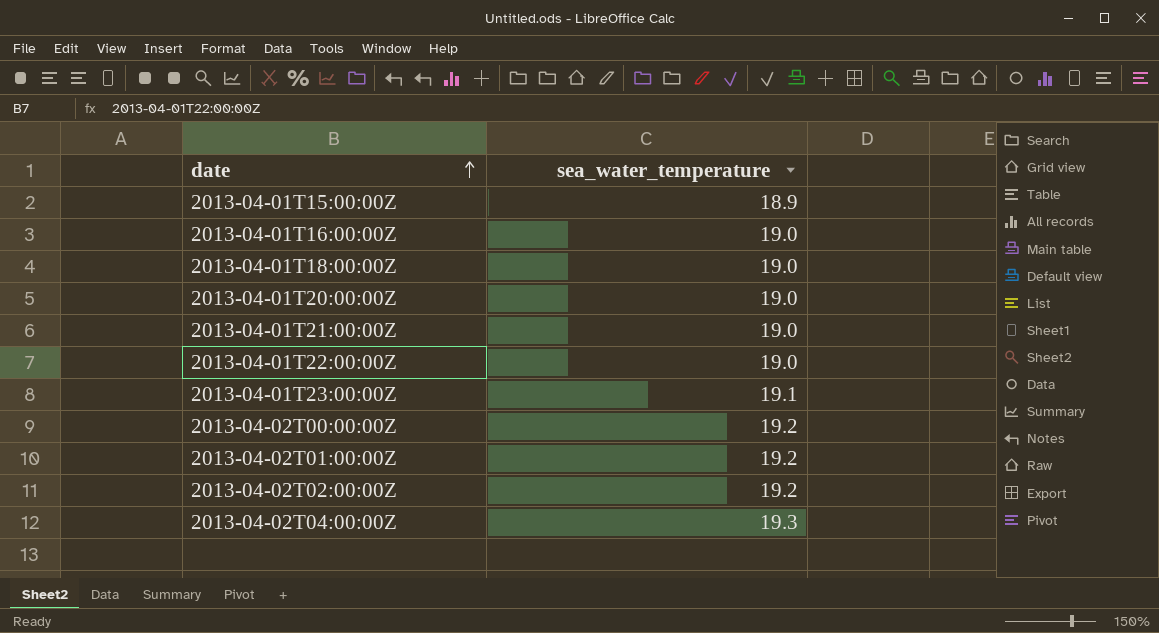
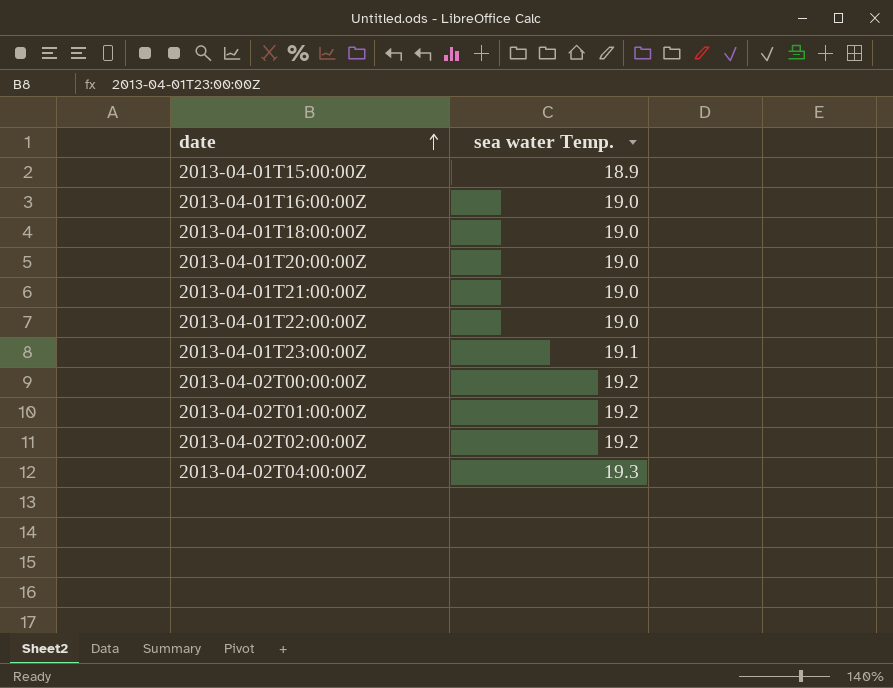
column name: sea_water_temperature -> sea water Temp.

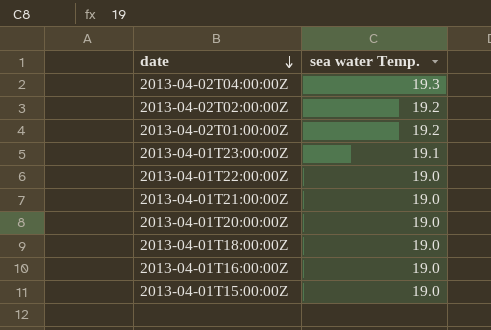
row order: date ascending -> date descending
row 2013-04-02T00:00:00Z: 19.2 -> none
2013-04-01T15:00:00Z | sea water Temp.: 18.9 -> 19.0

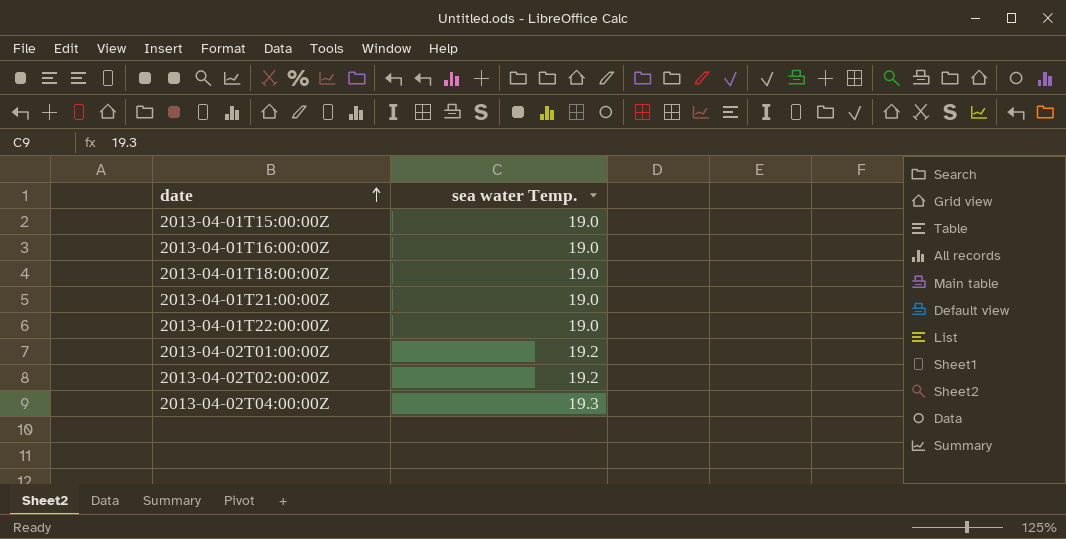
row order: date descending -> date ascending
row 2013-04-01T23:00:00Z: 19.1 -> none
row 2013-04-01T20:00:00Z: 19.0 -> none

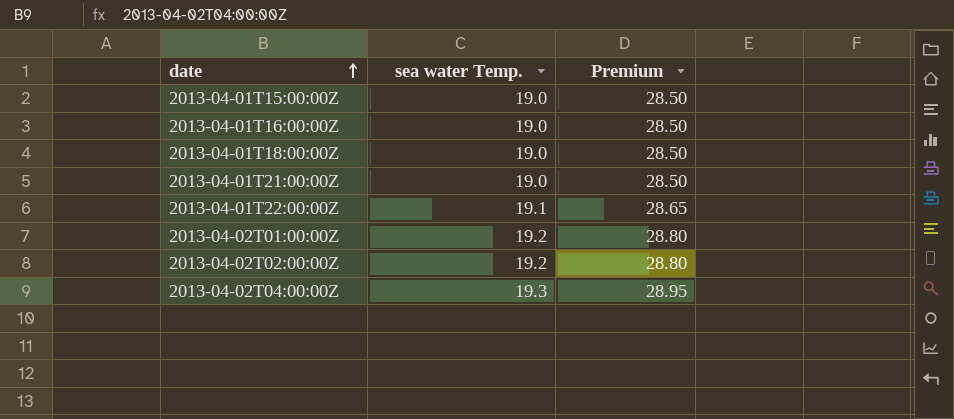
column Premium | formula: none -> [sea water Temp.] * 1.5
2013-04-01T22:00:00Z | sea water Temp.: 19.0 -> 19.1

